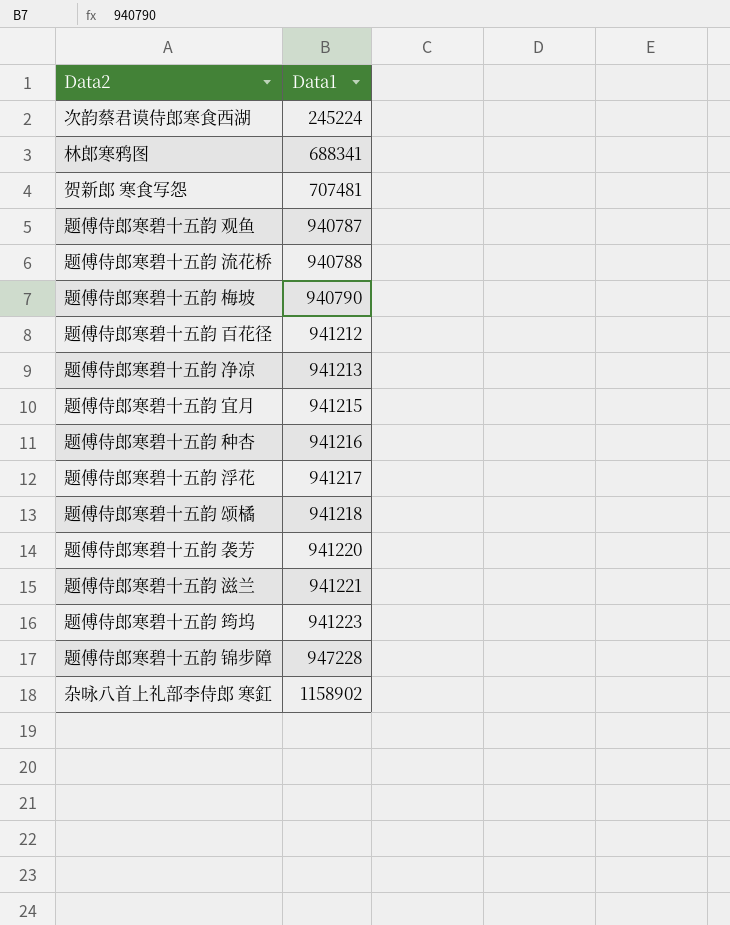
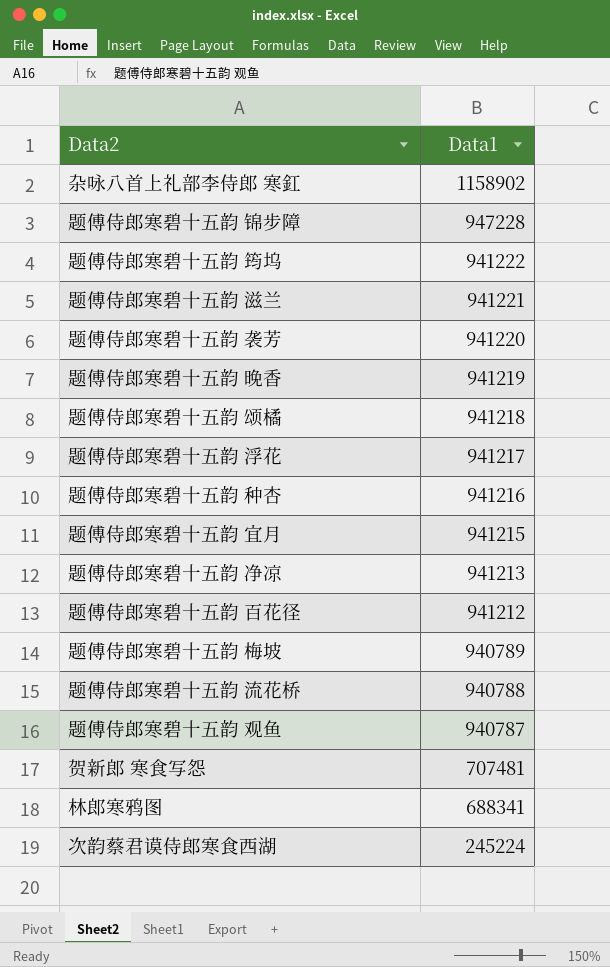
row order: Data1 ascending -> Data1 descending
题傅侍郎寒碧十五韵 筠坞 | Data1: 941223 -> 941222
row 题傅侍郎寒碧十五韵 晚香: none -> 941219
题傅侍郎寒碧十五韵 梅坡 | Data1: 940790 -> 940789

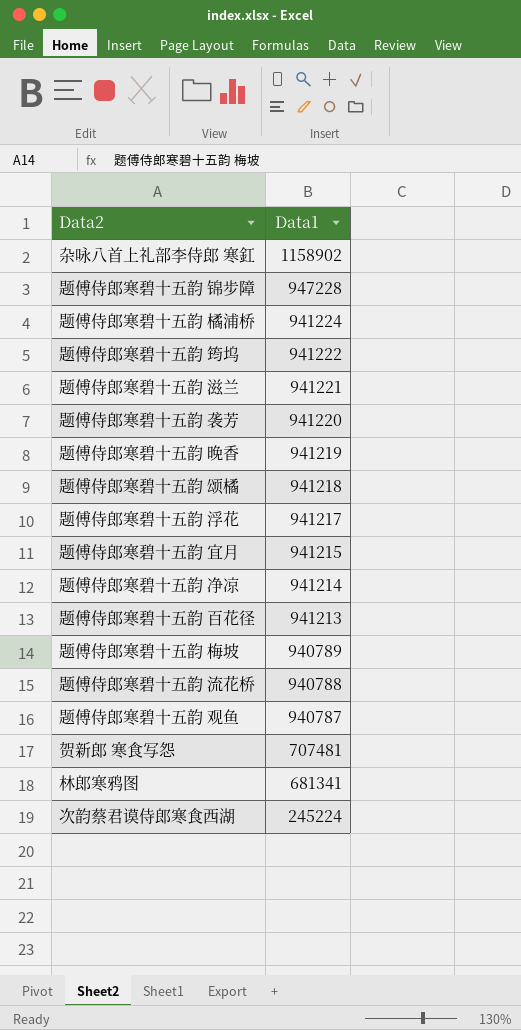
row 题傅侍郎寒碧十五韵 种杏: 941216 -> none
row 题傅侍郎寒碧十五韵 橘浦桥: none -> 941224
题傅侍郎寒碧十五韵 净凉 | Data1: 941213 -> 941214
题傅侍郎寒碧十五韵 百花径 | Data1: 941212 -> 941213
林郎寒鸦图 | Data1: 688341 -> 681341

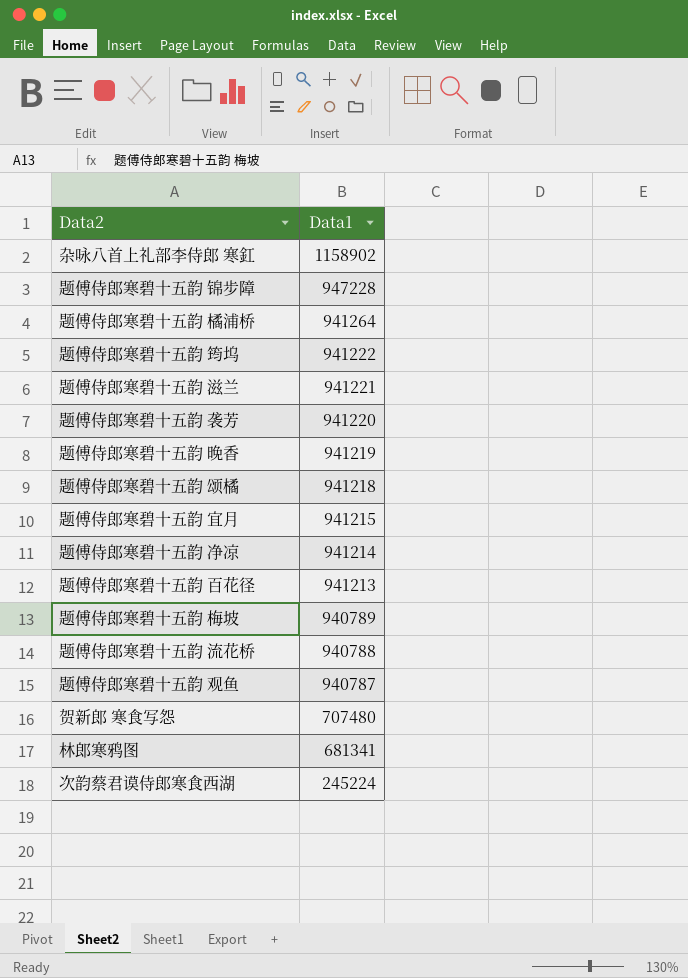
row 题傅侍郎寒碧十五韵 浮花: 941217 -> none
题傅侍郎寒碧十五韵 橘浦桥 | Data1: 941224 -> 941264
贺新郎 寒食写怨 | Data1: 707481 -> 707480

